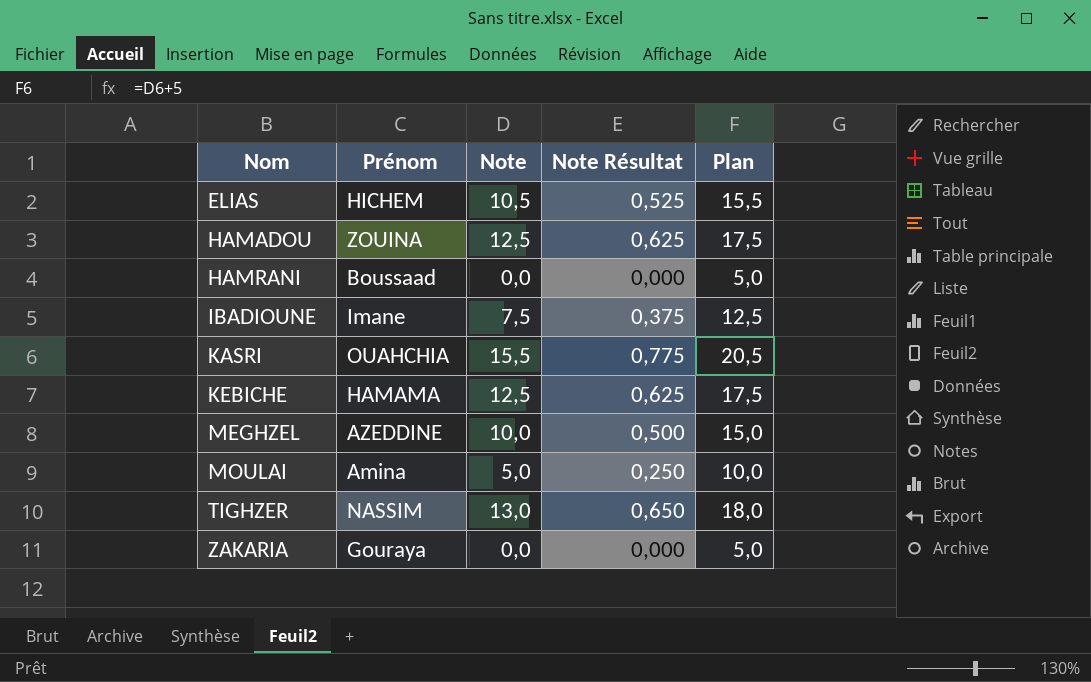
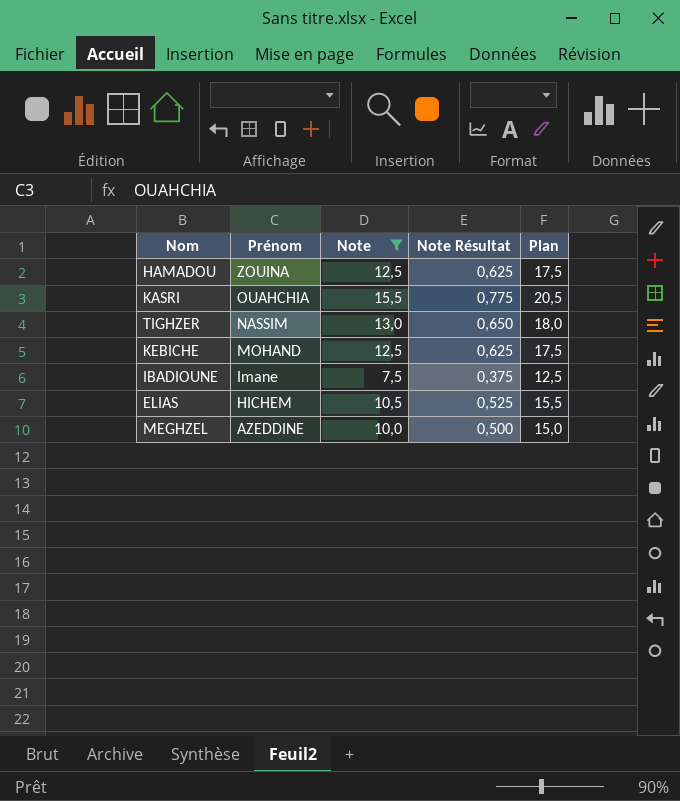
filter: none -> Note >= 7,5
row order: Nom ascending -> Prénom descending
KEBICHE | Prénom: HAMAMA -> MOHAND

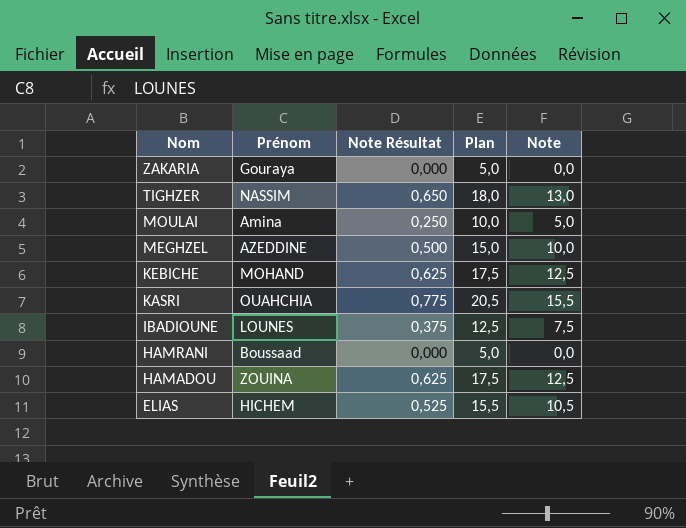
filter: Note >= 7,5 -> none
row order: Prénom descending -> Nom descending
column Note | position: 3 -> 5
IBADIOUNE | Prénom: Imane -> LOUNES

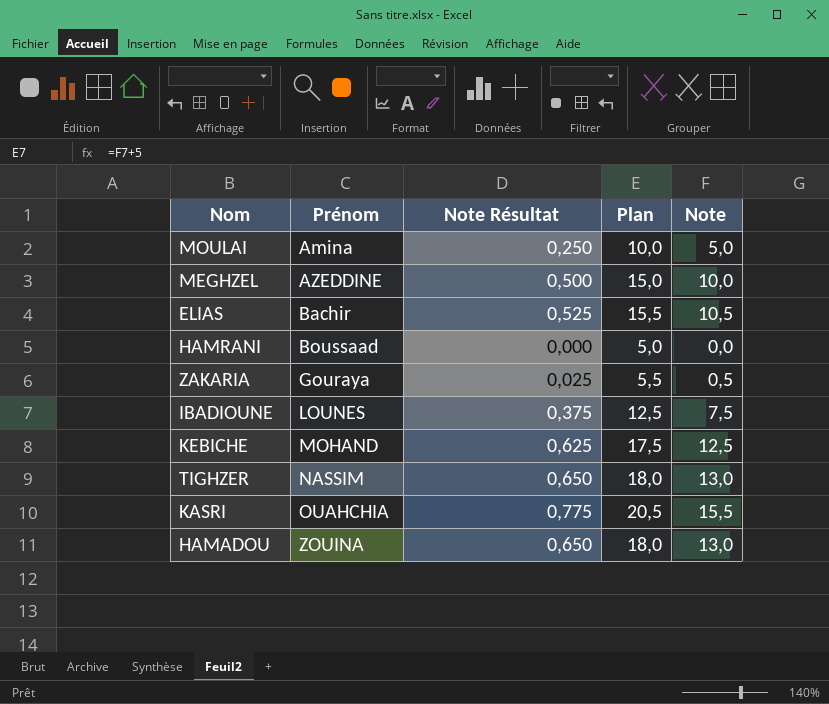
row order: Nom descending -> Prénom ascending
ELIAS | Prénom: HICHEM -> Bachir
ZAKARIA | Note Résultat: 0,000 -> 0,025
ZAKARIA | Plan: 5,0 -> 5,5
ZAKARIA | Note: 0,0 -> 0,5
HAMADOU | Note Résultat: 0,625 -> 0,650
HAMADOU | Plan: 17,5 -> 18,0
HAMADOU | Note: 12,5 -> 13,0

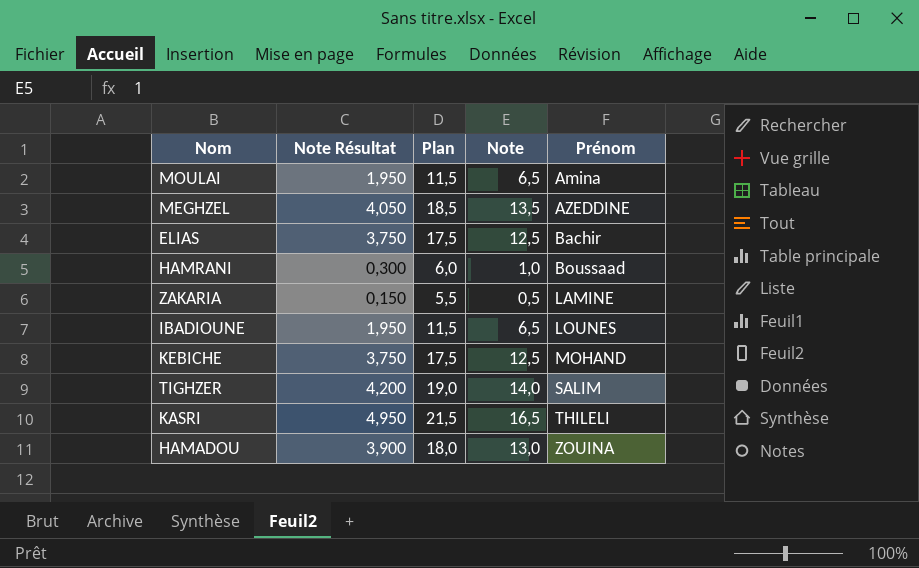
column Note Résultat | formula: [Note] * 0,05 -> [Note] * 0,3
column Prénom | position: 2 -> 5
MOULAI | Plan: 10,0 -> 11,5
MOULAI | Note: 5,0 -> 6,5
MEGHZEL | Plan: 15,0 -> 18,5
MEGHZEL | Note: 10,0 -> 13,5
ELIAS | Plan: 15,5 -> 17,5
ELIAS | Note: 10,5 -> 12,5
HAMRANI | Plan: 5,0 -> 6,0
HAMRANI | Note: 0,0 -> 1,0
ZAKARIA | Prénom: Gouraya -> LAMINE
IBADIOUNE | Plan: 12,5 -> 11,5
IBADIOUNE | Note: 7,5 -> 6,5
TIGHZER | Plan: 18,0 -> 19,0
TIGHZER | Note: 13,0 -> 14,0
TIGHZER | Prénom: NASSIM -> SALIM
KASRI | Plan: 20,5 -> 21,5
KASRI | Note: 15,5 -> 16,5
KASRI | Prénom: OUAHCHIA -> THILELI

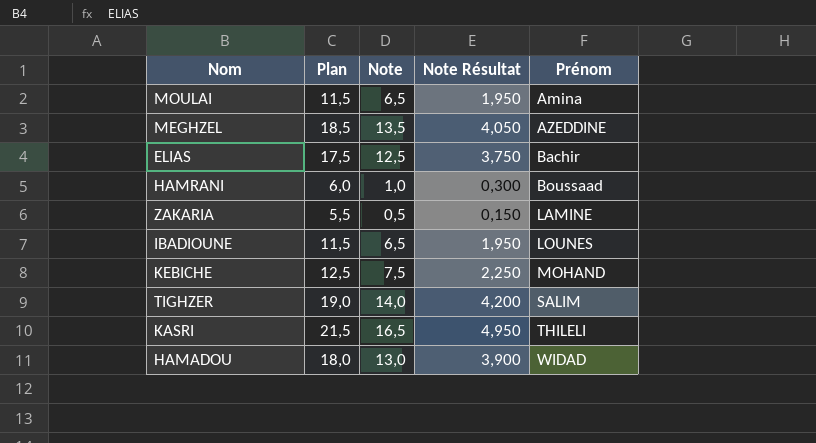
column Note Résultat | position: 2 -> 4
KEBICHE | Plan: 17,5 -> 12,5
KEBICHE | Note: 12,5 -> 7,5
KEBICHE | Note Résultat: 3,750 -> 2,250
HAMADOU | Prénom: ZOUINA -> WIDAD

